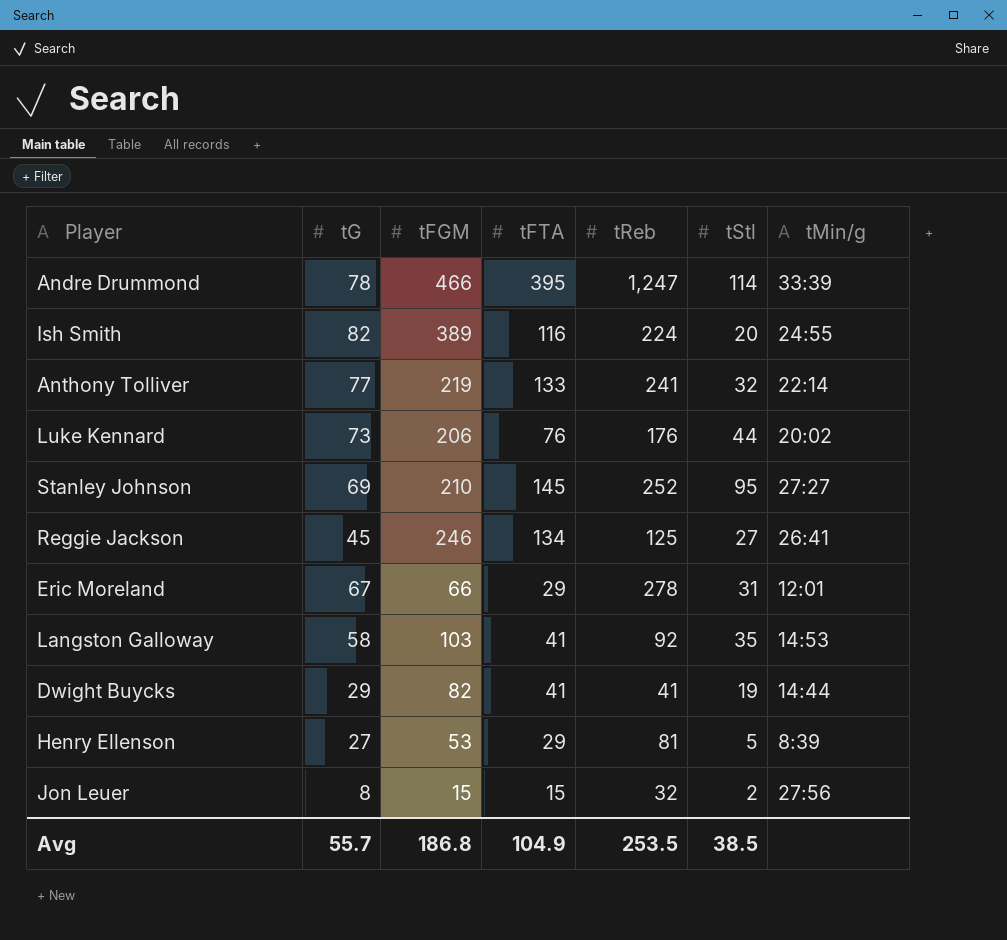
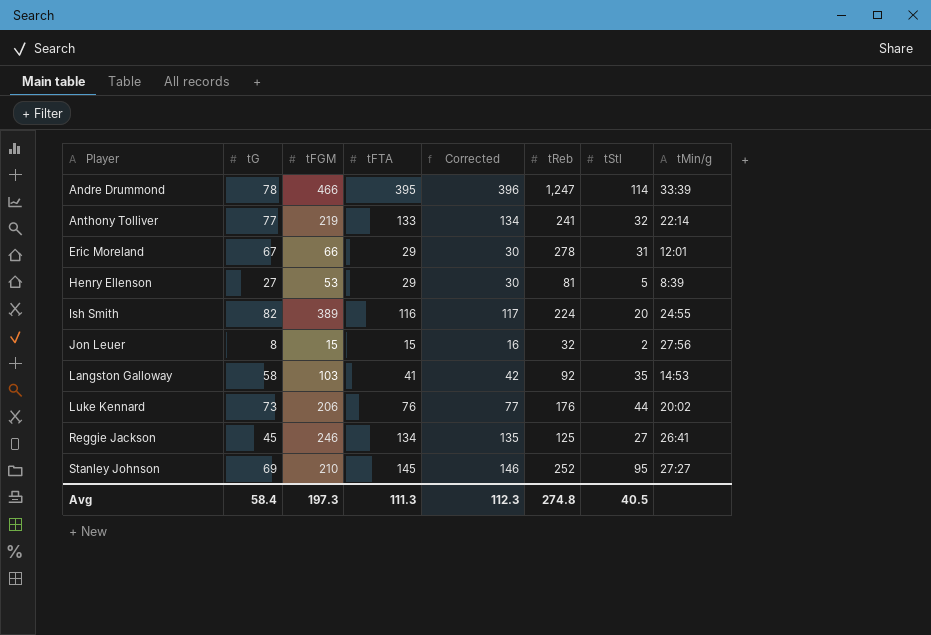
row order: none -> Player ascending
column Corrected | formula: none -> [tFTA] + 1
row Dwight Buycks: 29 | 82 | 41 | 41 | 19 | 14:44 -> none
Avg | tG: 55.7 -> 58.4
Avg | tFGM: 186.8 -> 197.3
Avg | tFTA: 104.9 -> 111.3
Avg | tReb: 253.5 -> 274.8
Avg | tStl: 38.5 -> 40.5

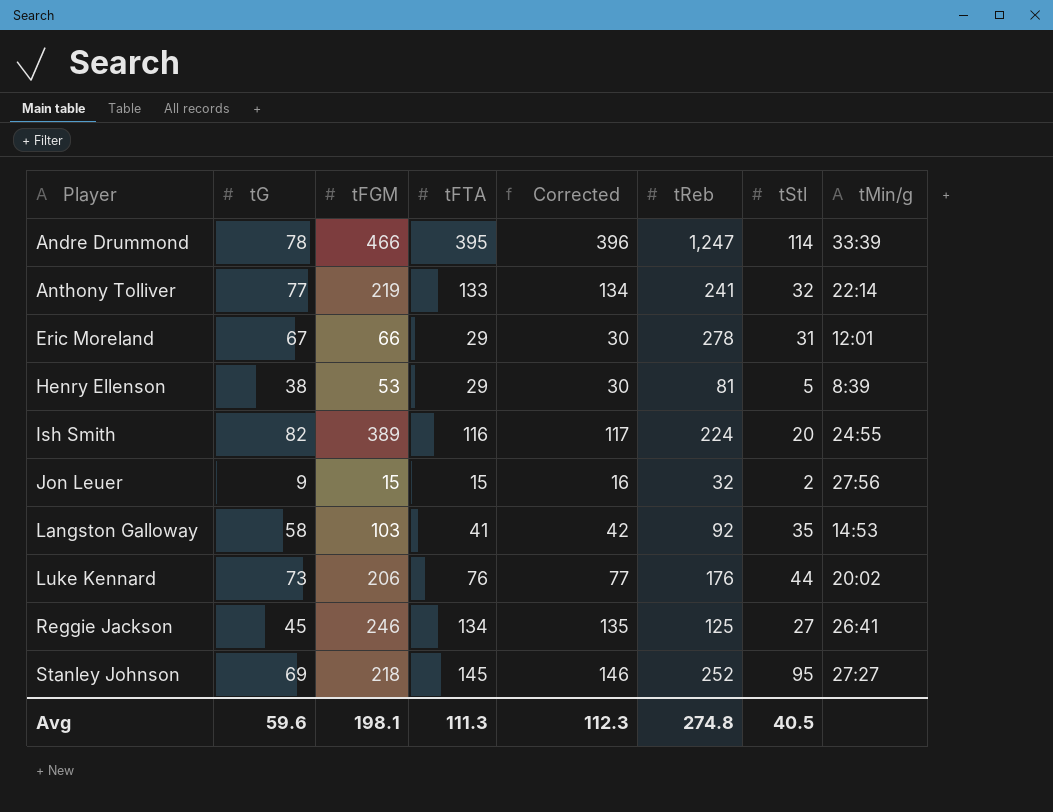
Henry Ellenson | tG: 27 -> 38
Jon Leuer | tG: 8 -> 9
Stanley Johnson | tFGM: 210 -> 218
Avg | tG: 58.4 -> 59.6
Avg | tFGM: 197.3 -> 198.1

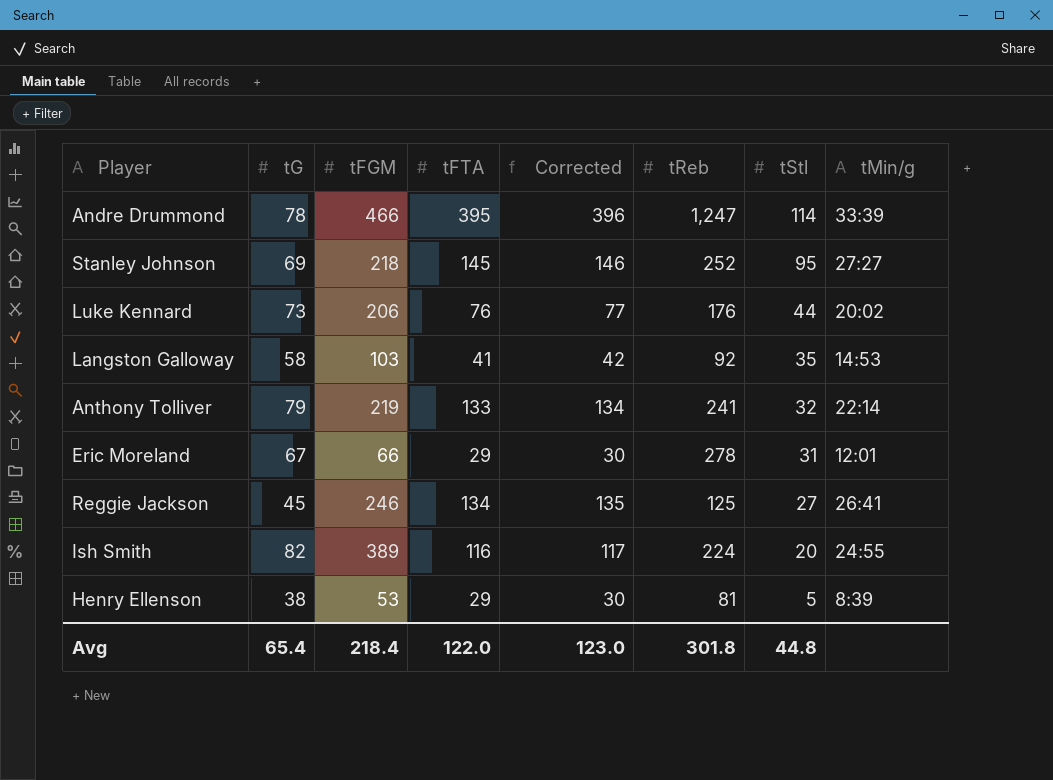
row order: Player ascending -> tStl descending
row Jon Leuer: 9 | 15 | 15 | 16 | 32 | 2 | 27:56 -> none
Anthony Tolliver | tG: 77 -> 79
Avg | tG: 59.6 -> 65.4
Avg | tFGM: 198.1 -> 218.4
Avg | tFTA: 111.3 -> 122.0
Avg | Corrected: 112.3 -> 123.0
Avg | tReb: 274.8 -> 301.8
Avg | tStl: 40.5 -> 44.8

